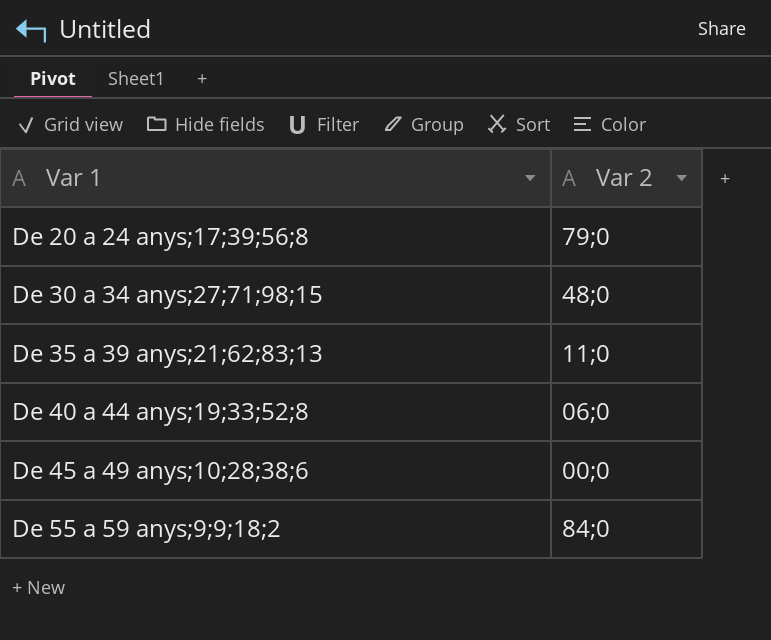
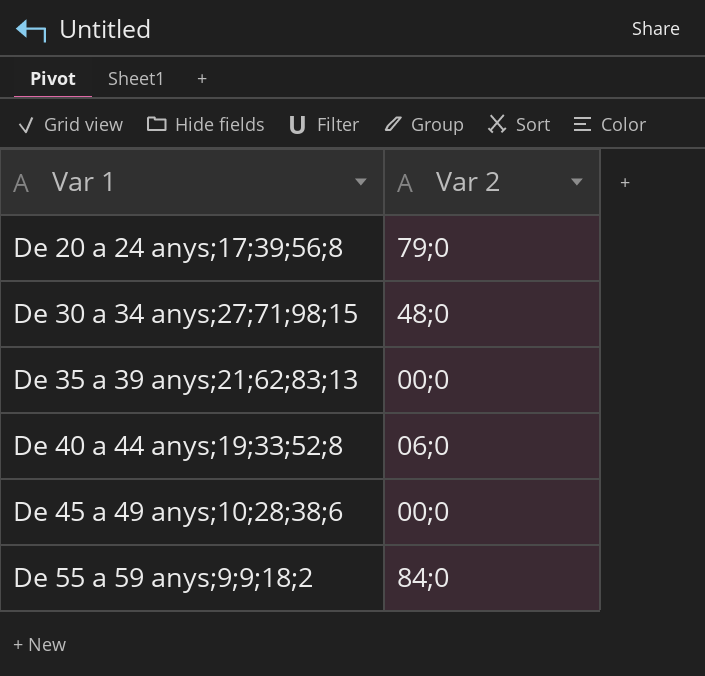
De 35 a 39 anys;21;62;83;13 | Var 2: 11;0 -> 00;0

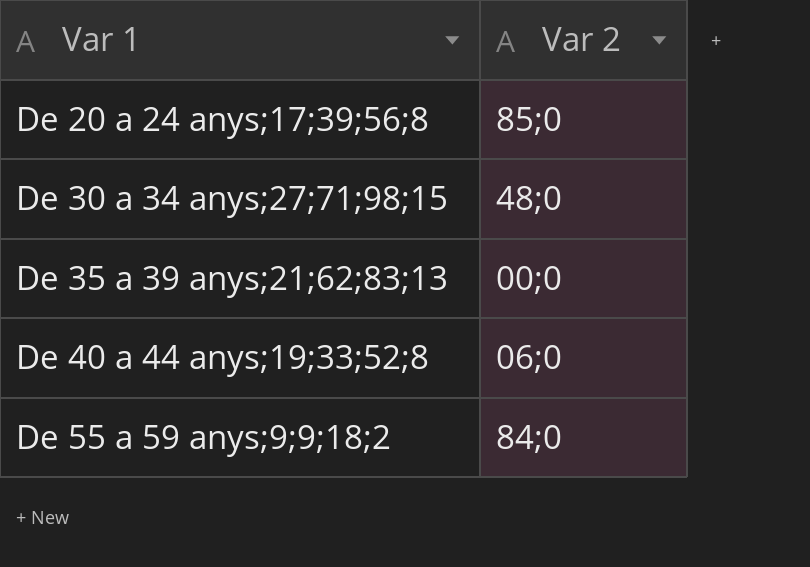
row De 45 a 49 anys;10;28;38;6: 00;0 -> none
De 20 a 24 anys;17;39;56;8 | Var 2: 79;0 -> 85;0

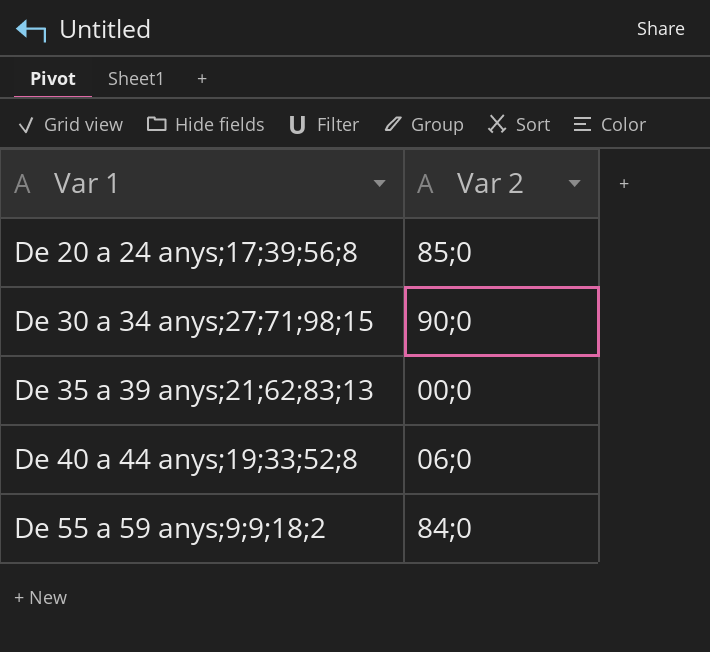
De 30 a 34 anys;27;71;98;15 | Var 2: 48;0 -> 90;0

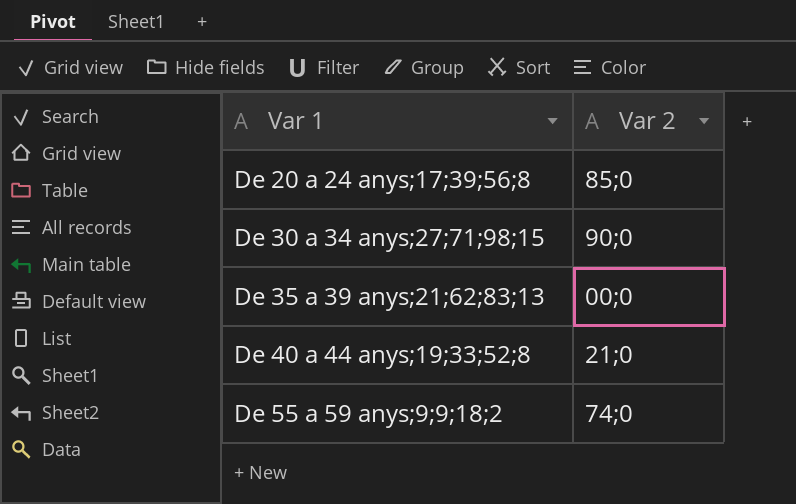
De 40 a 44 anys;19;33;52;8 | Var 2: 06;0 -> 21;0
De 55 a 59 anys;9;9;18;2 | Var 2: 84;0 -> 74;0

